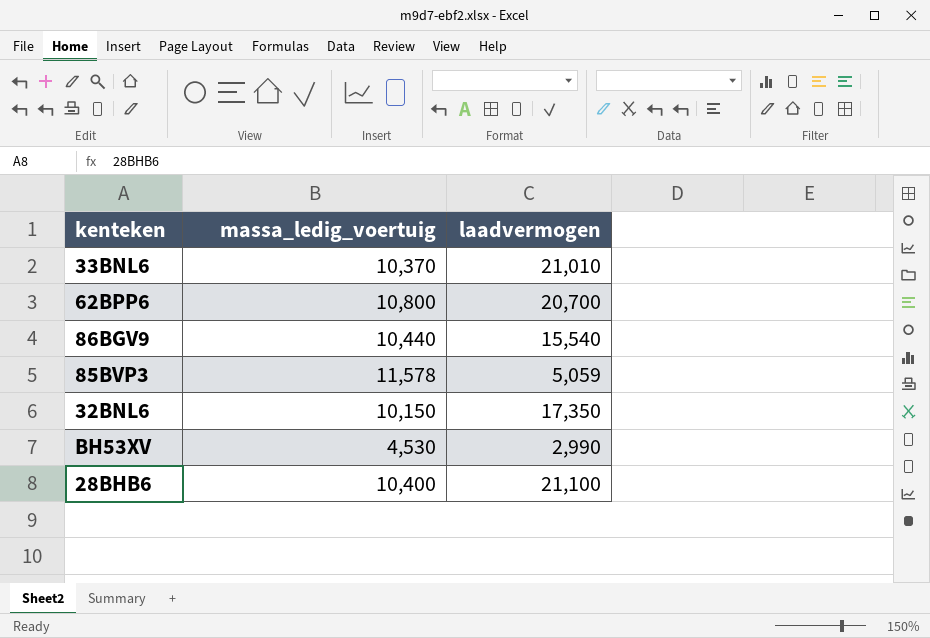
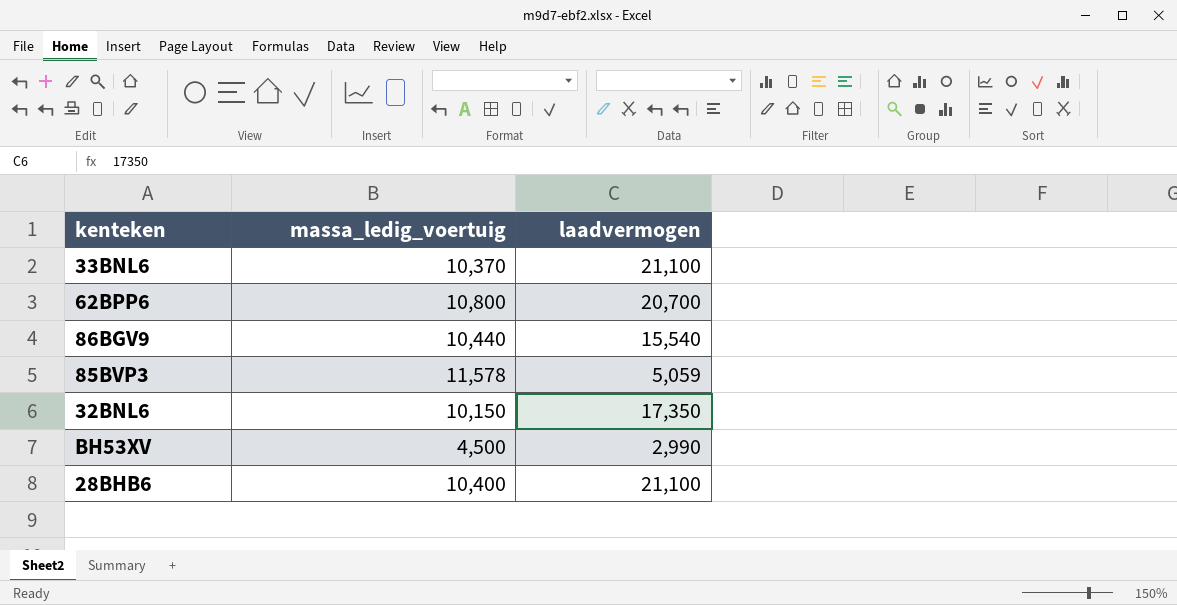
33BNL6 | laadvermogen: 21,010 -> 21,100
BH53XV | massa_ledig_voertuig: 4,530 -> 4,500

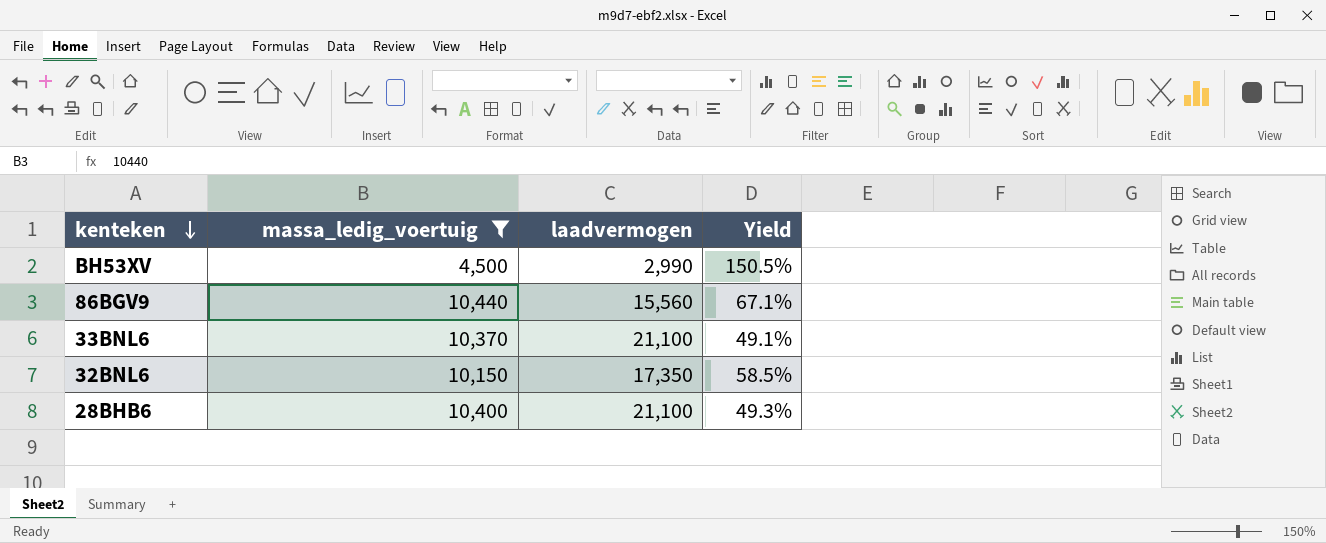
filter: none -> massa_ledig_voertuig <= 10,440
row order: none -> kenteken descending
column Yield | formula: none -> [massa_ledig_voertuig] / [laadvermogen]
86BGV9 | laadvermogen: 15,540 -> 15,560

